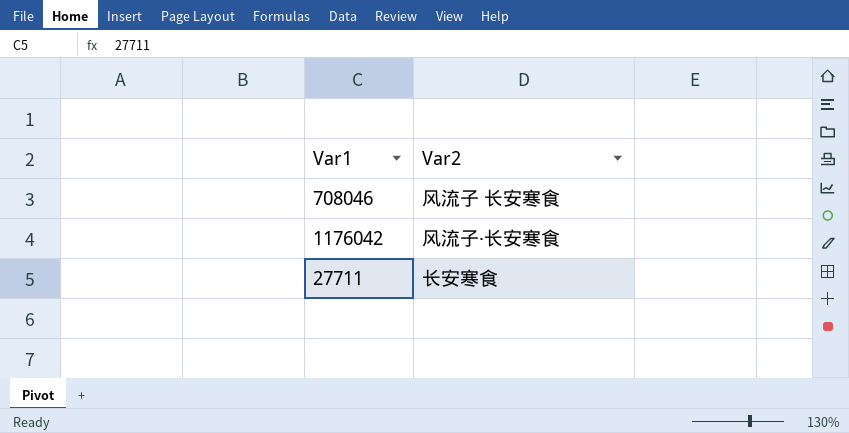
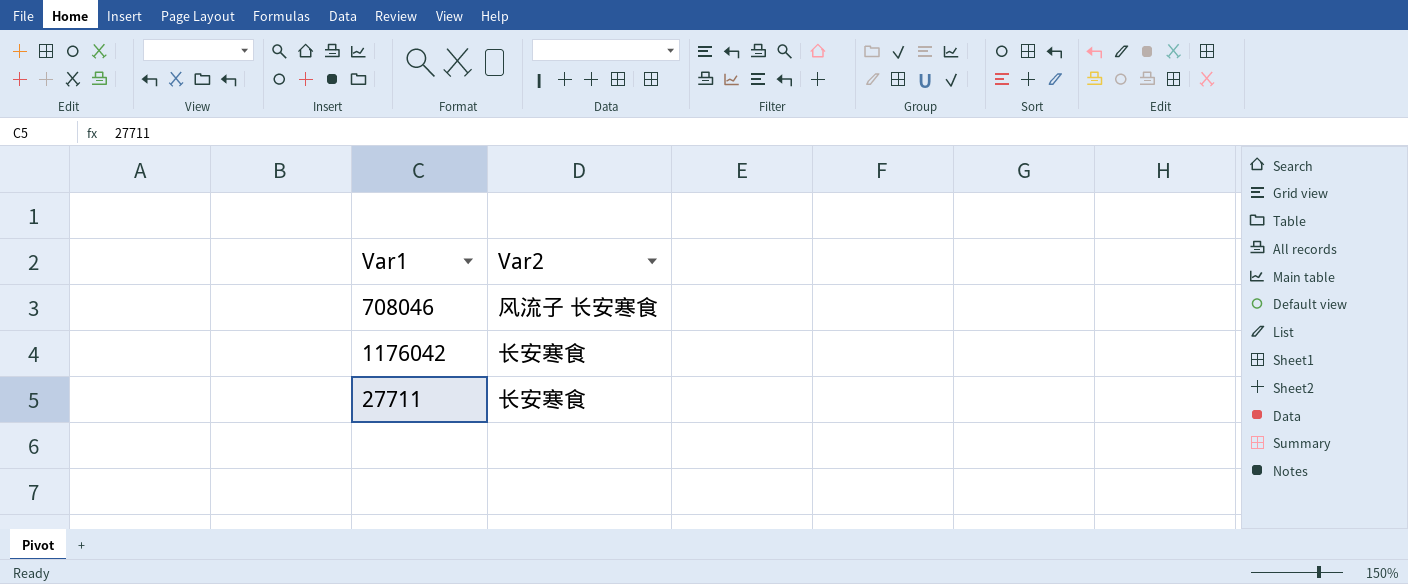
1176042 | Var2: 风流子·长安寒食 -> 长安寒食

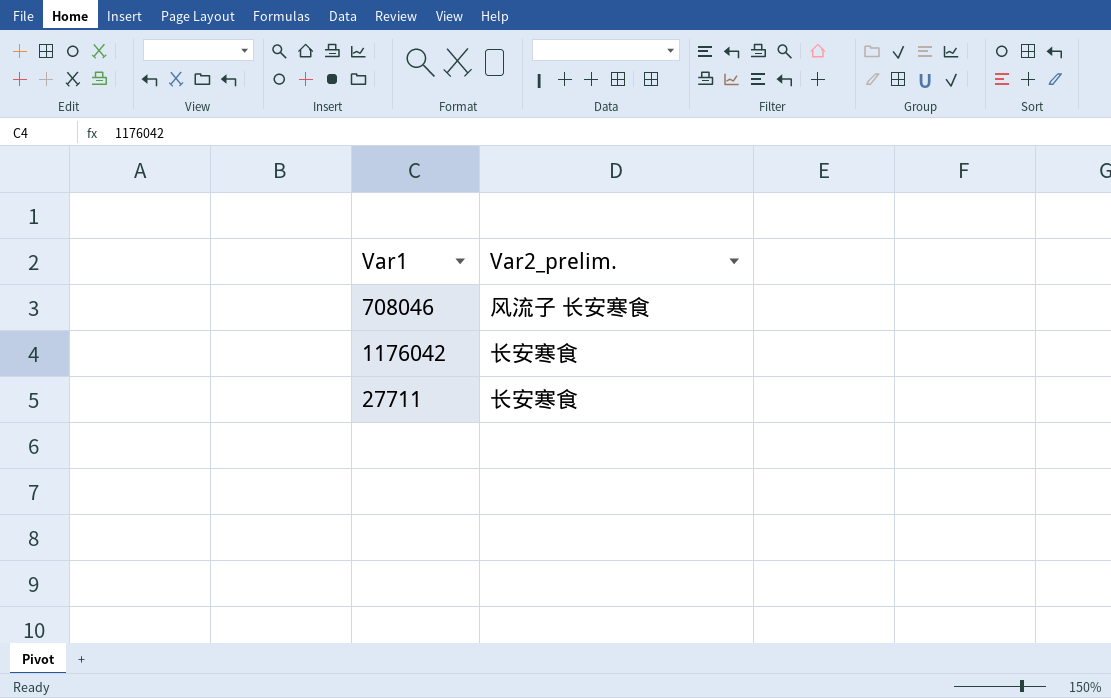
column name: Var2 -> Var2_prelim.

